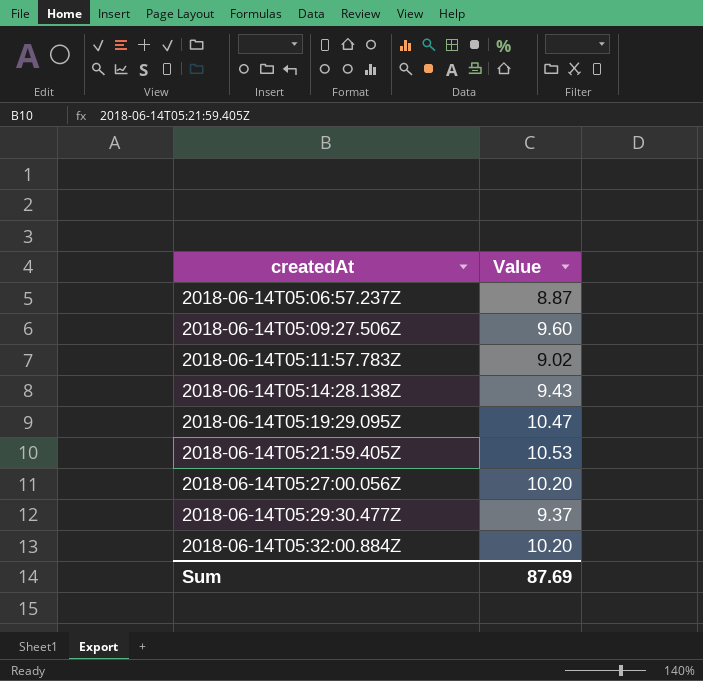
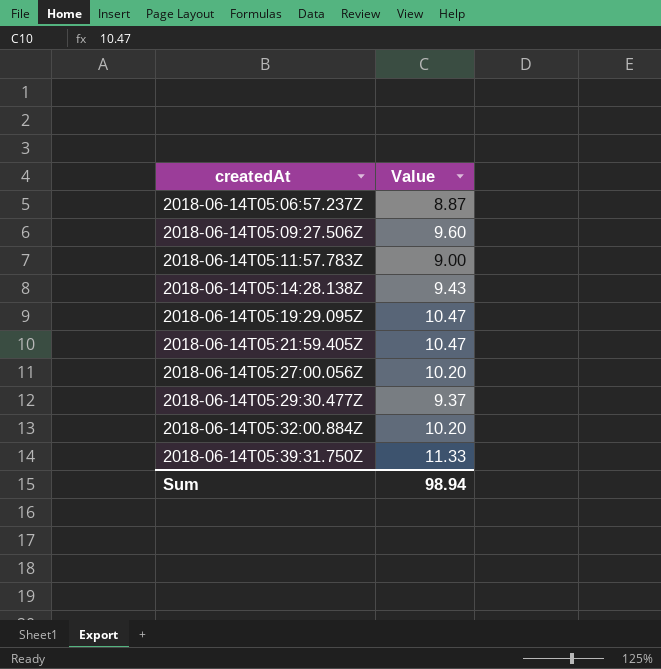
2018-06-14T05:11:57.783Z | Value: 9.02 -> 9.00
2018-06-14T05:21:59.405Z | Value: 10.53 -> 10.47
row 2018-06-14T05:39:31.750Z: none -> 11.33
Sum | Value: 87.69 -> 98.94

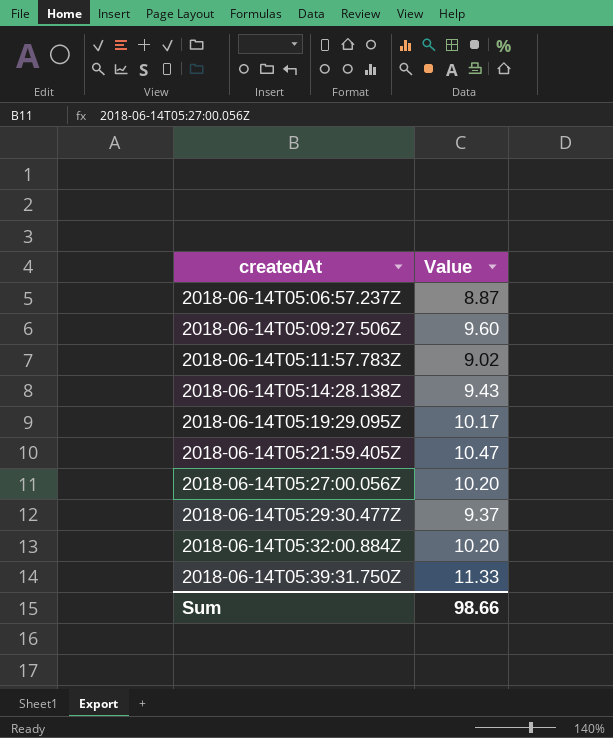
2018-06-14T05:11:57.783Z | Value: 9.00 -> 9.02
2018-06-14T05:19:29.095Z | Value: 10.47 -> 10.17
Sum | Value: 98.94 -> 98.66

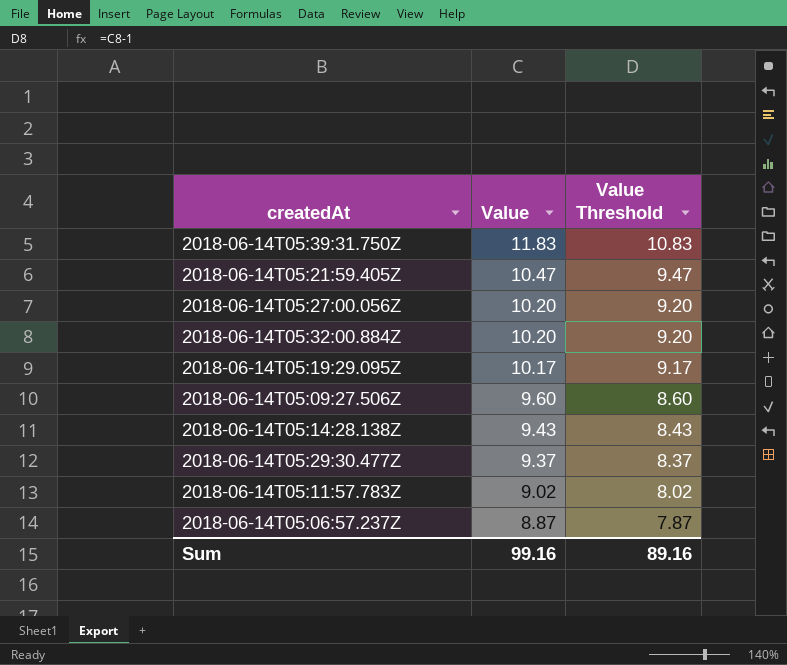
row order: createdAt ascending -> Value descending
column Value Threshold | formula: none -> [Value] - 1
2018-06-14T05:39:31.750Z | Value: 11.33 -> 11.83
Sum | Value: 98.66 -> 99.16

